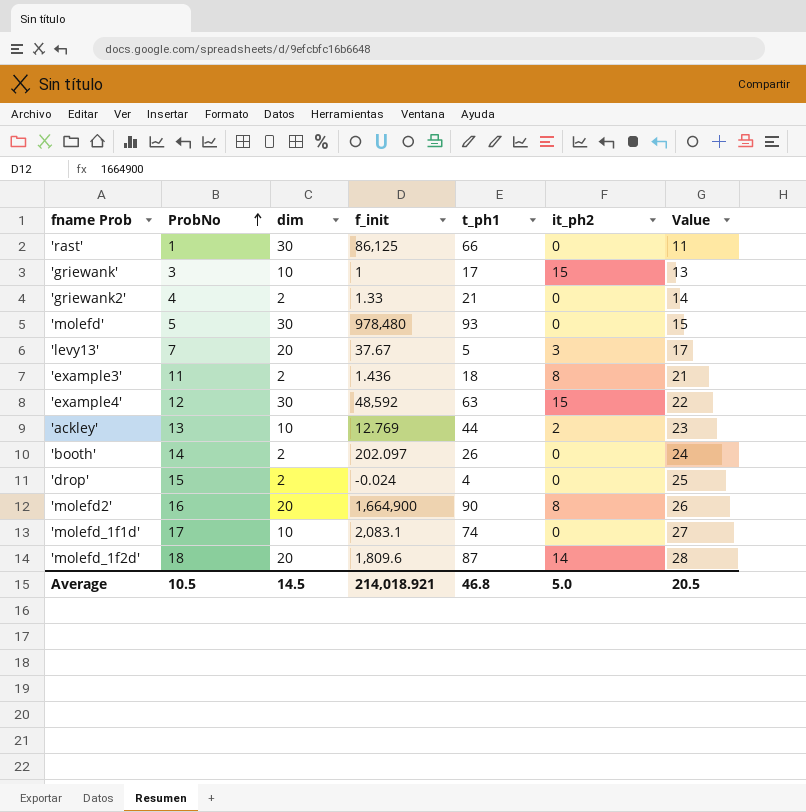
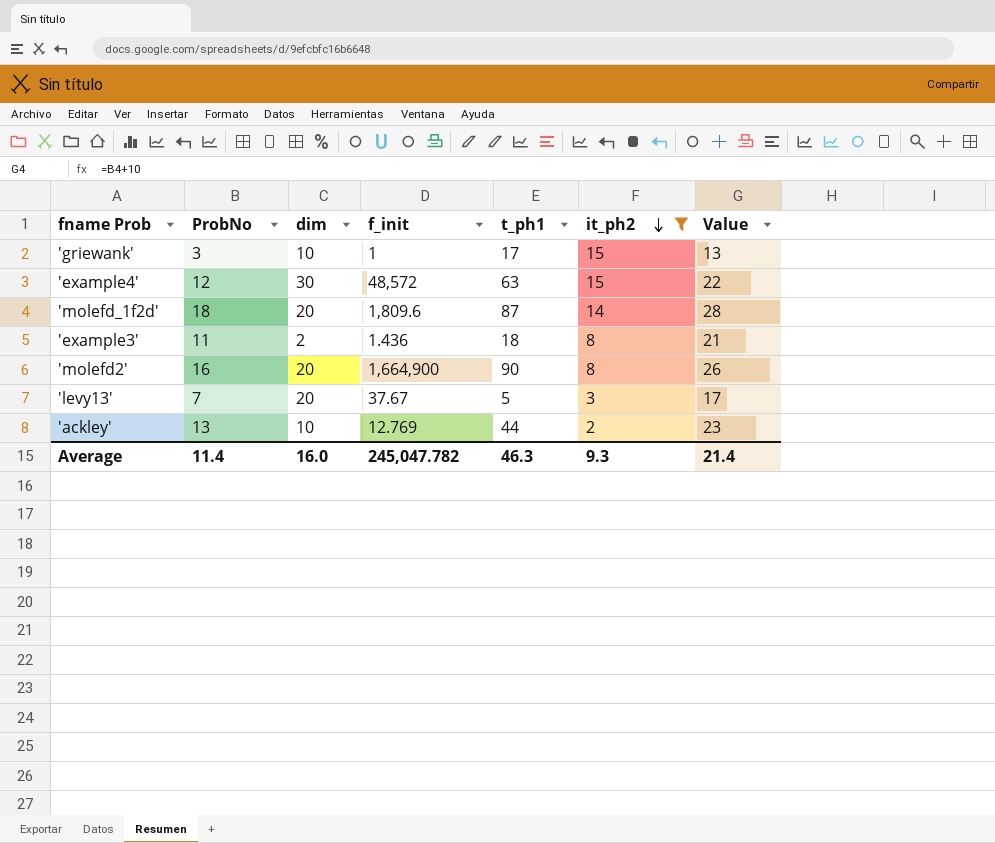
filter: none -> it_ph2 != 0
row order: ProbNo ascending -> it_ph2 descending
'example4' | f_init: 48,592 -> 48,572
Average | ProbNo: 10.5 -> 11.4
Average | dim: 14.5 -> 16.0
Average | f_init: 214,018.921 -> 245,047.782
Average | t_ph1: 46.8 -> 46.3
Average | it_ph2: 5.0 -> 9.3
Average | Value: 20.5 -> 21.4

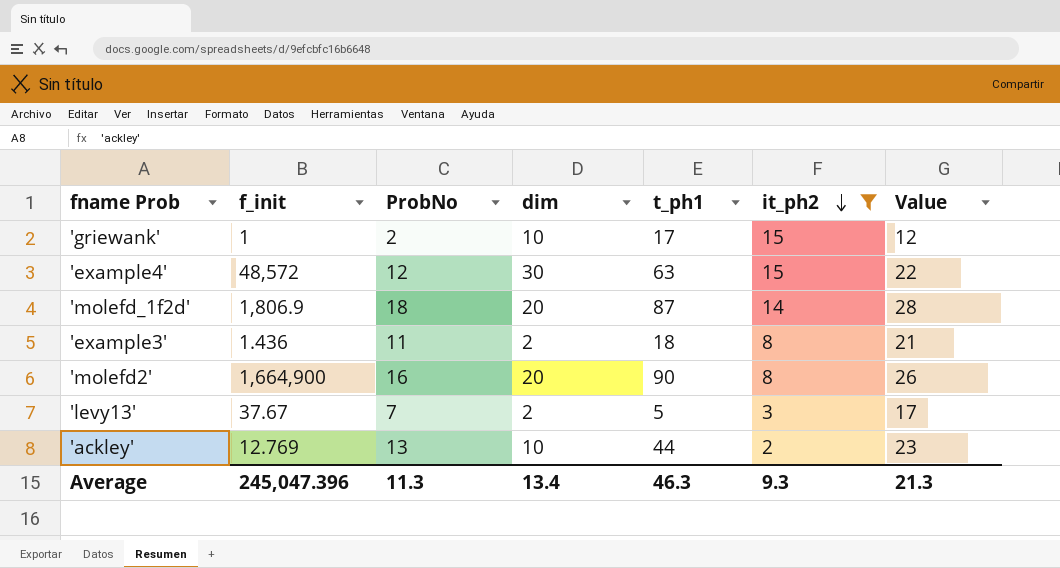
column f_init | position: 4 -> 2
'griewank' | ProbNo: 3 -> 2
'griewank' | Value: 13 -> 12
'molefd_1f2d' | f_init: 1,809.6 -> 1,806.9
'levy13' | dim: 20 -> 2
Average | f_init: 245,047.782 -> 245,047.396
Average | ProbNo: 11.4 -> 11.3
Average | dim: 16.0 -> 13.4
Average | Value: 21.4 -> 21.3

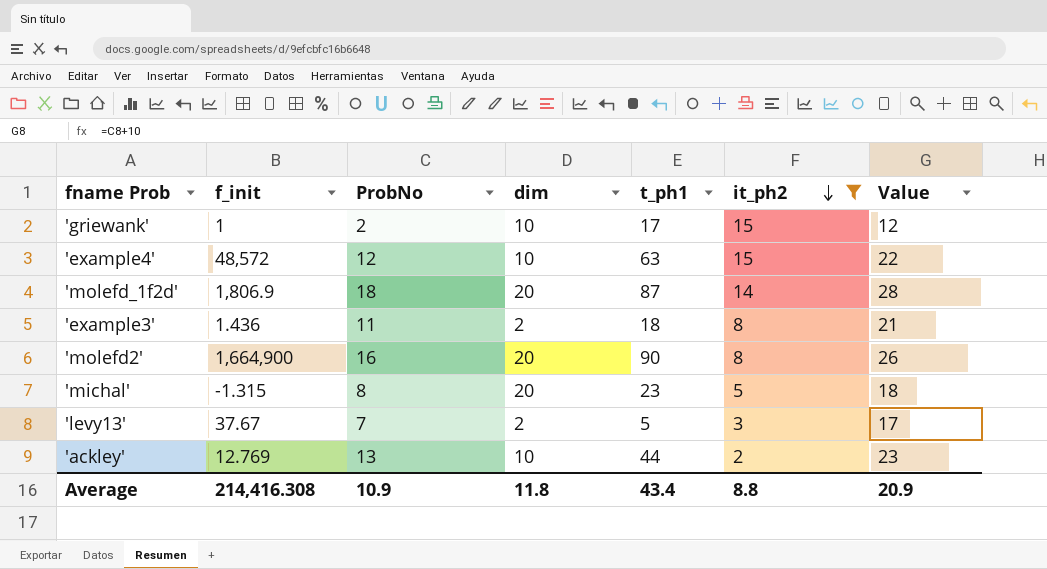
'example4' | dim: 30 -> 10
row 'michal': none -> -1.315 | 8 | 20 | 23 | 5 | 18
Average | f_init: 245,047.396 -> 214,416.308
Average | ProbNo: 11.3 -> 10.9
Average | dim: 13.4 -> 11.8
Average | t_ph1: 46.3 -> 43.4
Average | it_ph2: 9.3 -> 8.8
Average | Value: 21.3 -> 20.9

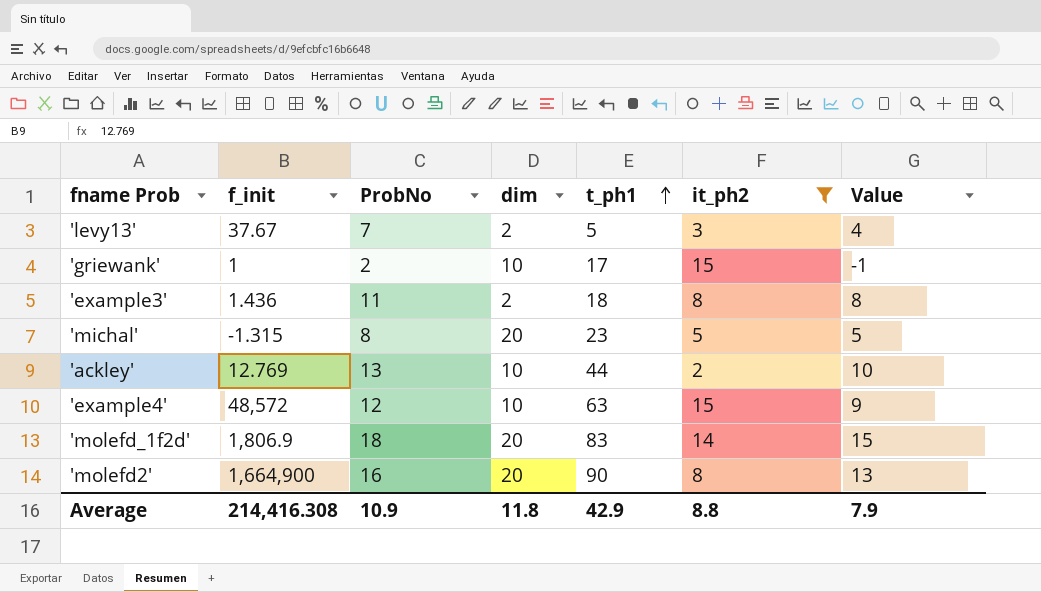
row order: it_ph2 descending -> t_ph1 ascending
column Value | formula: [ProbNo] + 10 -> [ProbNo] - 3
'molefd_1f2d' | t_ph1: 87 -> 83
Average | t_ph1: 43.4 -> 42.9
Average | Value: 20.9 -> 7.9

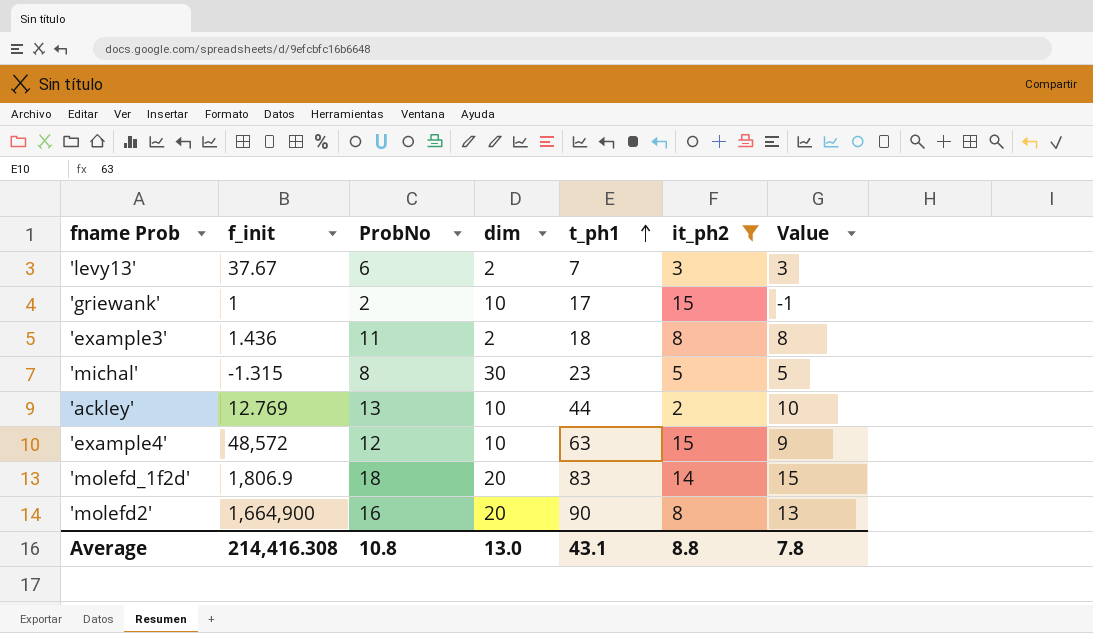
'levy13' | ProbNo: 7 -> 6
'levy13' | t_ph1: 5 -> 7
'levy13' | Value: 4 -> 3
'michal' | dim: 20 -> 30
Average | ProbNo: 10.9 -> 10.8
Average | dim: 11.8 -> 13.0
Average | t_ph1: 42.9 -> 43.1
Average | Value: 7.9 -> 7.8

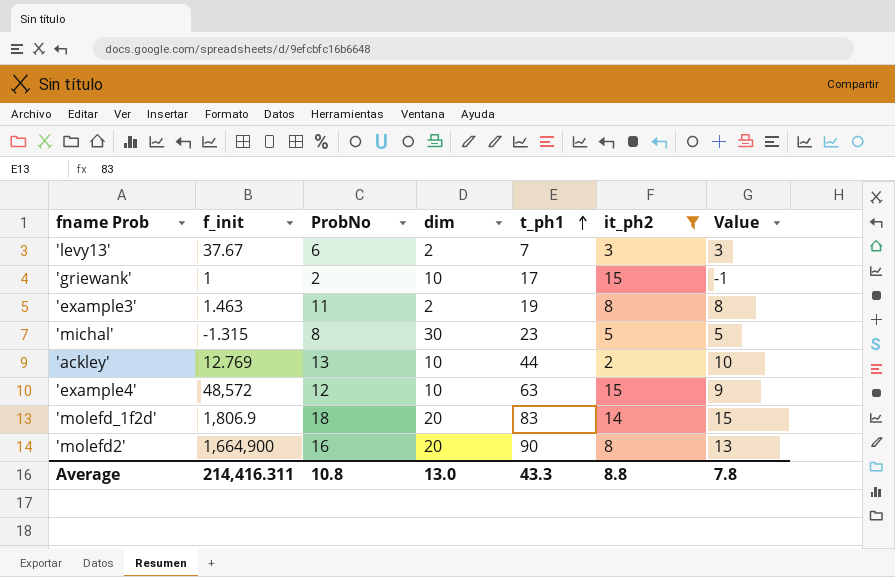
'example3' | f_init: 1.436 -> 1.463
'example3' | t_ph1: 18 -> 19
Average | f_init: 214,416.308 -> 214,416.311
Average | t_ph1: 43.1 -> 43.3

